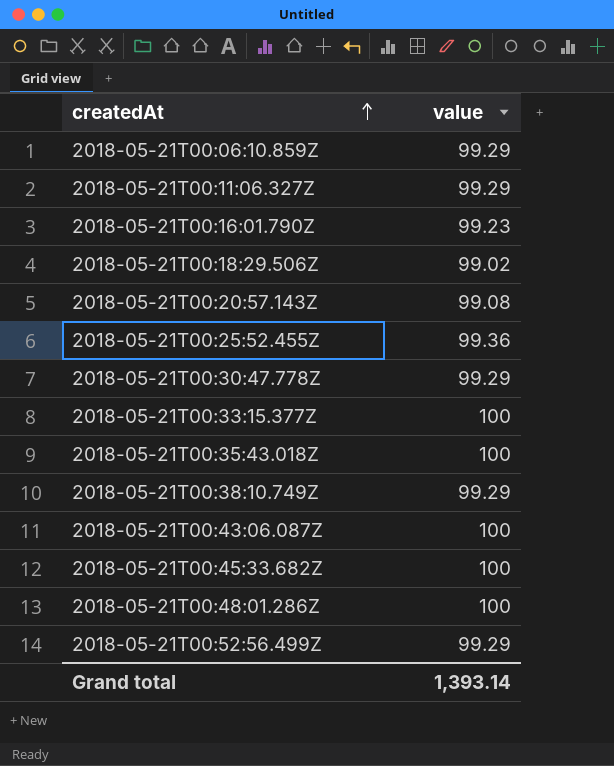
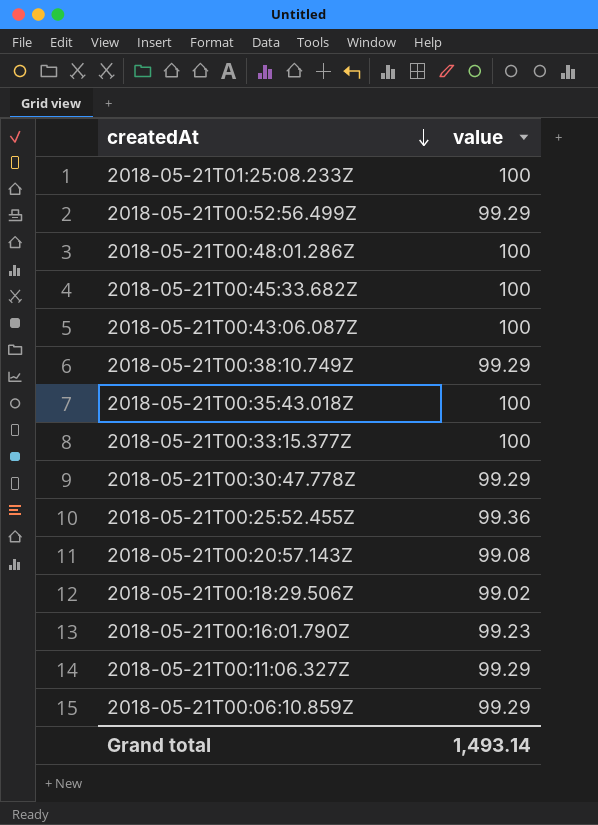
row order: createdAt ascending -> createdAt descending
row 2018-05-21T01:25:08.233Z: none -> 100
Grand total | value: 1,393.14 -> 1,493.14

